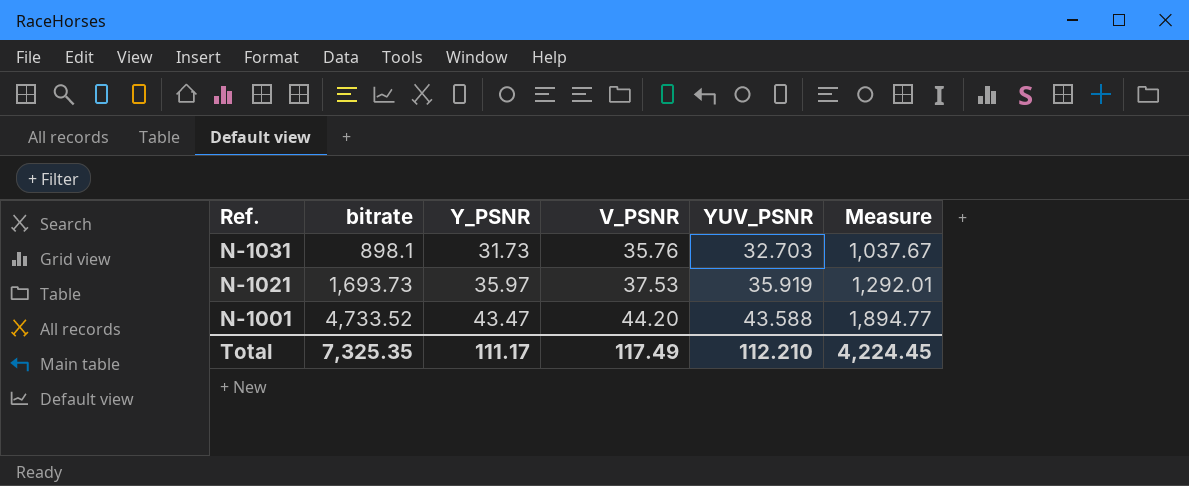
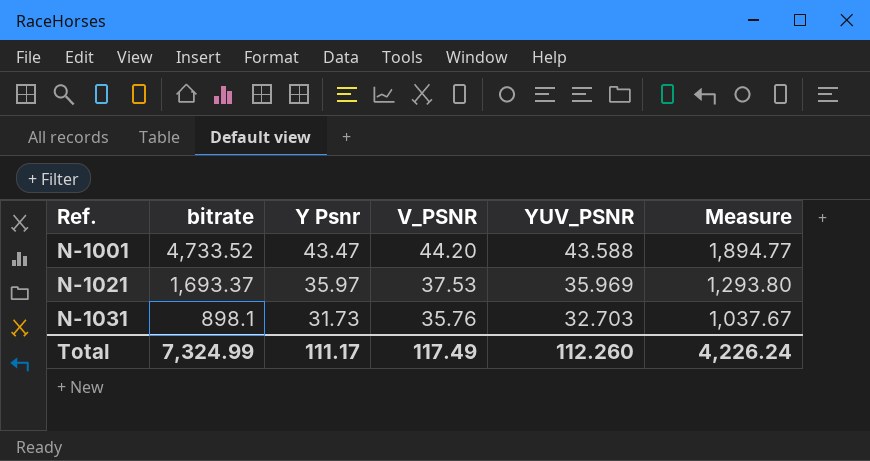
row order: Ref. descending -> Ref. ascending
column name: Y_PSNR -> Y Psnr
N-1021 | bitrate: 1,693.73 -> 1,693.37
N-1021 | YUV_PSNR: 35.919 -> 35.969
N-1021 | Measure: 1,292.01 -> 1,293.80
Total | bitrate: 7,325.35 -> 7,324.99
Total | YUV_PSNR: 112.210 -> 112.260
Total | Measure: 4,224.45 -> 4,226.24

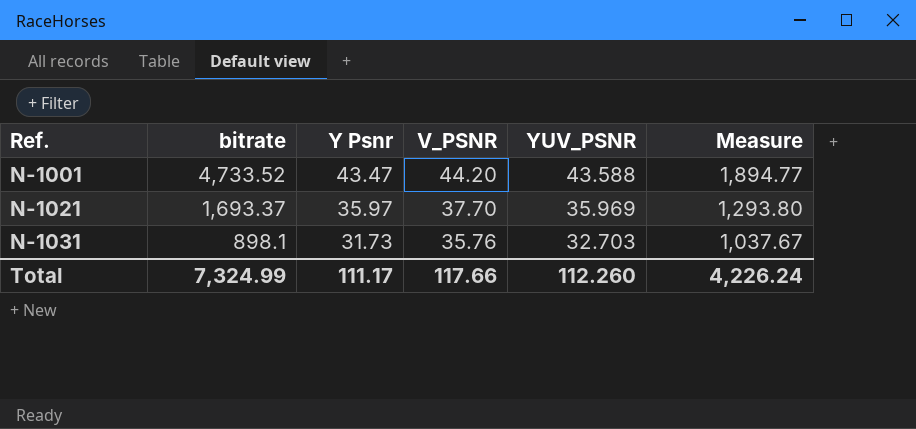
N-1021 | V_PSNR: 37.53 -> 37.70
Total | V_PSNR: 117.49 -> 117.66

